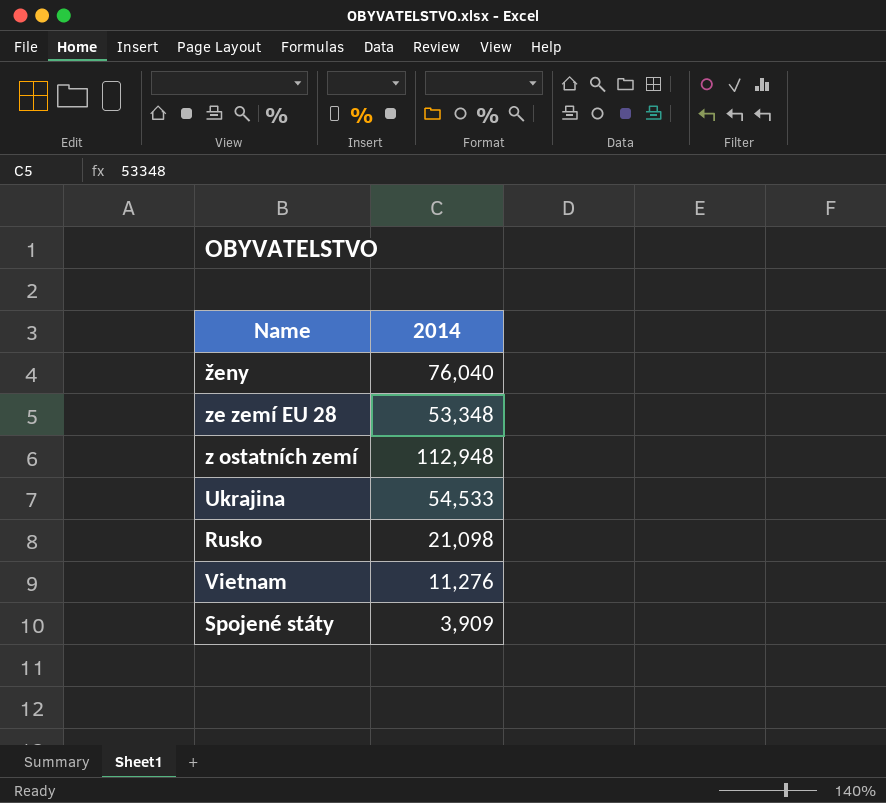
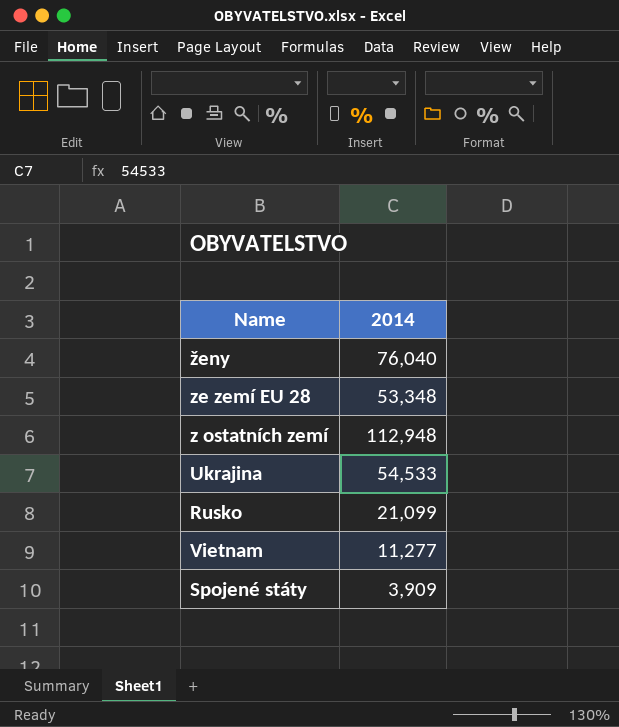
Rusko | 2014: 21,098 -> 21,099
Vietnam | 2014: 11,276 -> 11,277

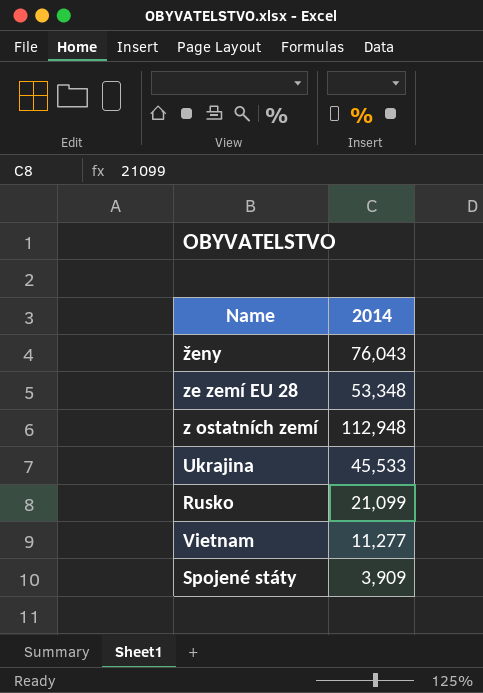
ženy | 2014: 76,040 -> 76,043
Ukrajina | 2014: 54,533 -> 45,533

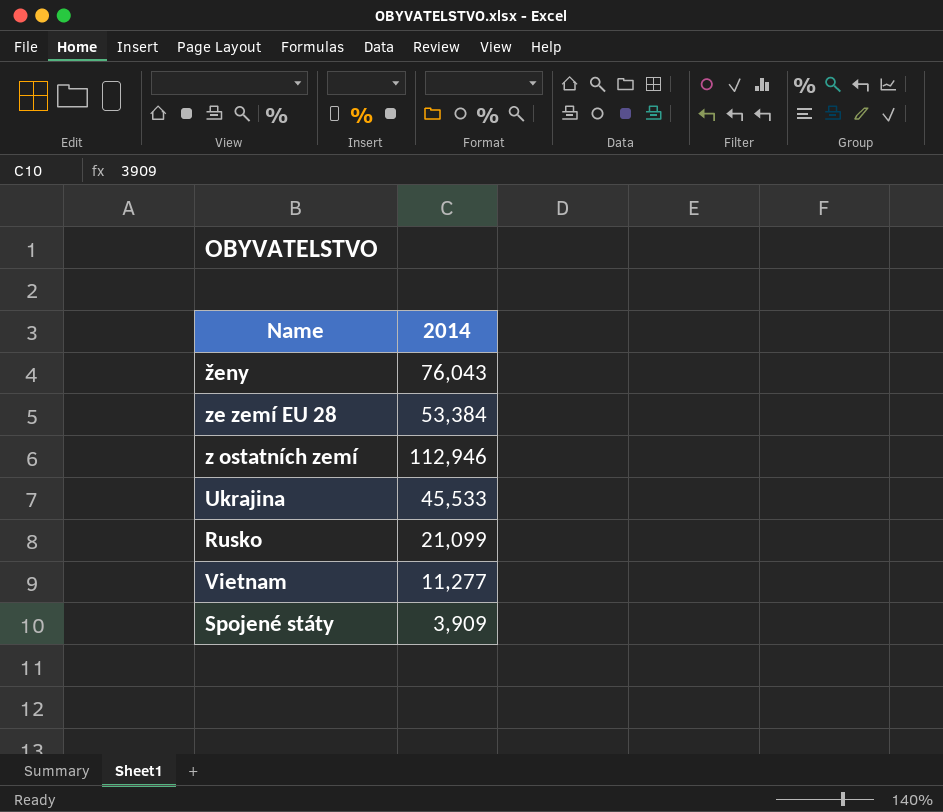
ze zemí EU 28 | 2014: 53,348 -> 53,384
z ostatních zemí | 2014: 112,948 -> 112,946

